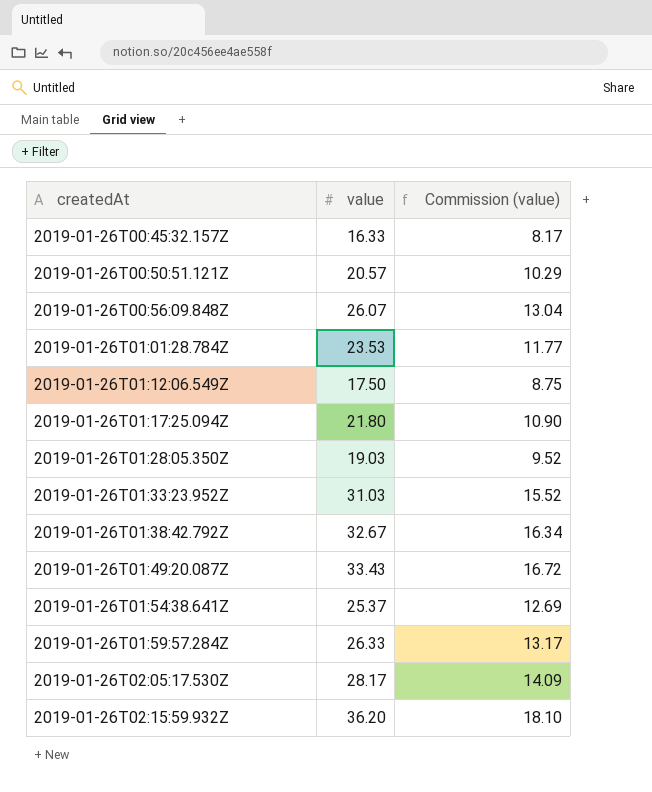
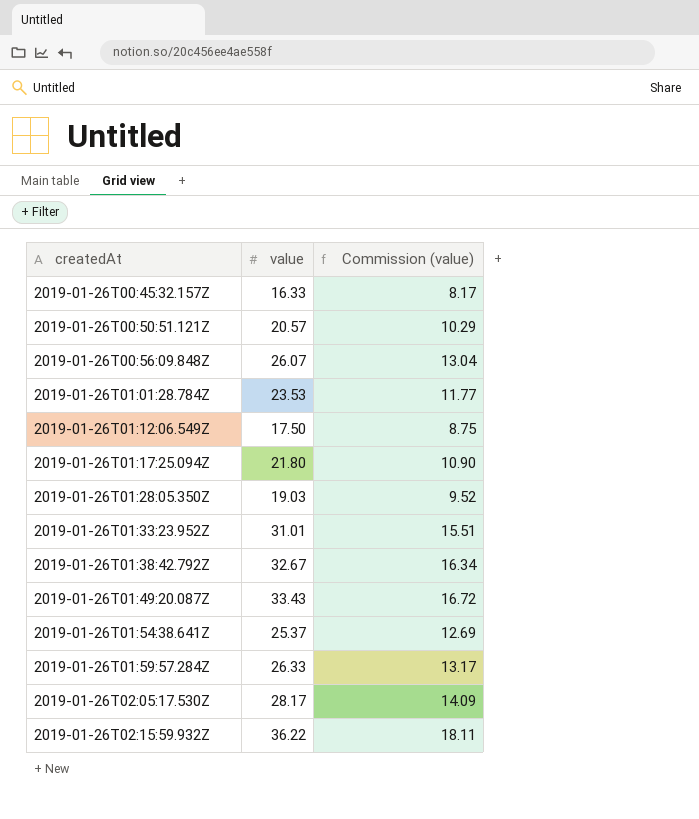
2019-01-26T01:33:23.952Z | value: 31.03 -> 31.01
2019-01-26T01:33:23.952Z | Commission (value): 15.52 -> 15.51
2019-01-26T02:15:59.932Z | value: 36.20 -> 36.22
2019-01-26T02:15:59.932Z | Commission (value): 18.10 -> 18.11

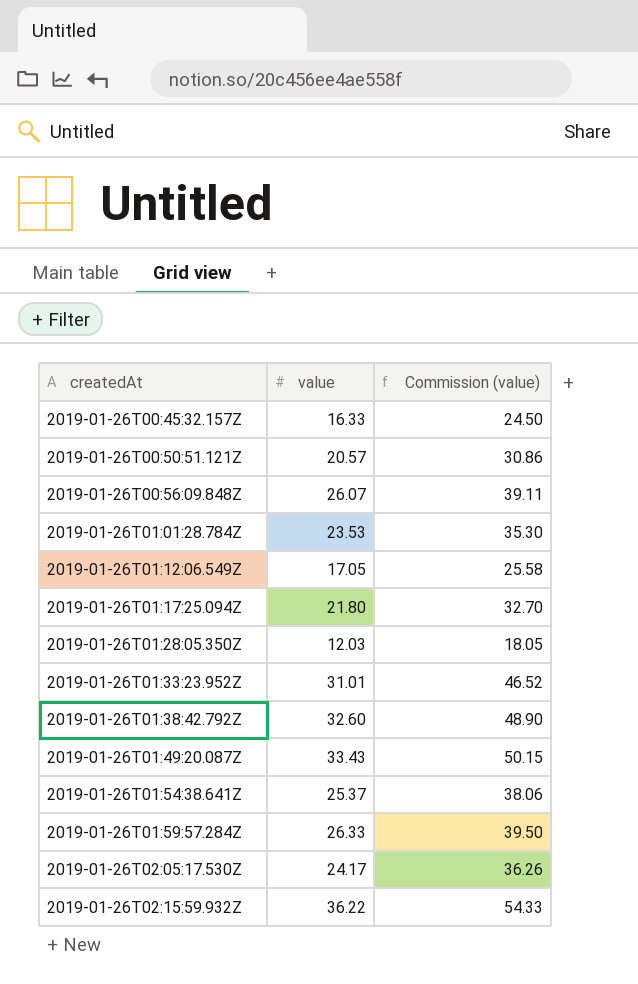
column Commission (value) | formula: [value] * 0.5 -> [value] * 1.5
2019-01-26T01:12:06.549Z | value: 17.50 -> 17.05
2019-01-26T01:28:05.350Z | value: 19.03 -> 12.03
2019-01-26T01:38:42.792Z | value: 32.67 -> 32.60
2019-01-26T02:05:17.530Z | value: 28.17 -> 24.17

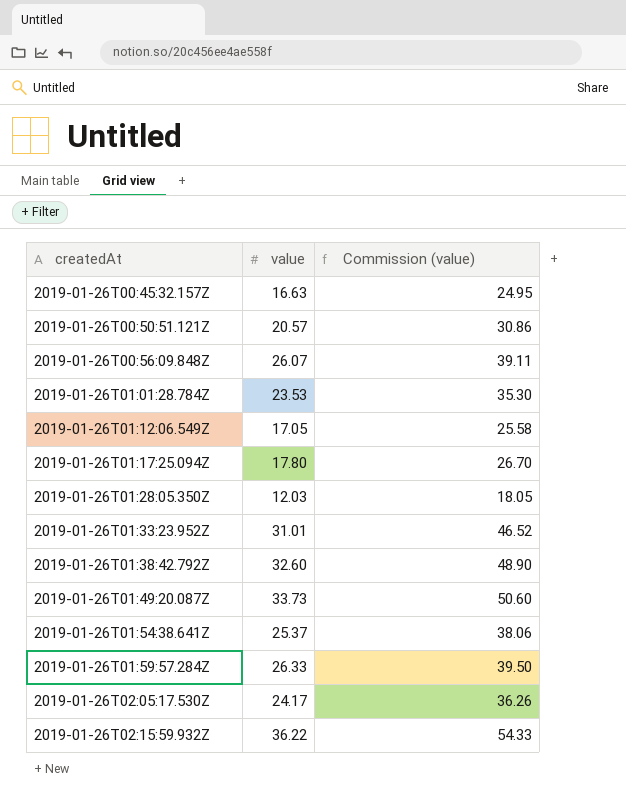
2019-01-26T00:45:32.157Z | value: 16.33 -> 16.63
2019-01-26T00:45:32.157Z | Commission (value): 24.50 -> 24.95
2019-01-26T01:17:25.094Z | value: 21.80 -> 17.80
2019-01-26T01:17:25.094Z | Commission (value): 32.70 -> 26.70
2019-01-26T01:49:20.087Z | value: 33.43 -> 33.73
2019-01-26T01:49:20.087Z | Commission (value): 50.15 -> 50.60

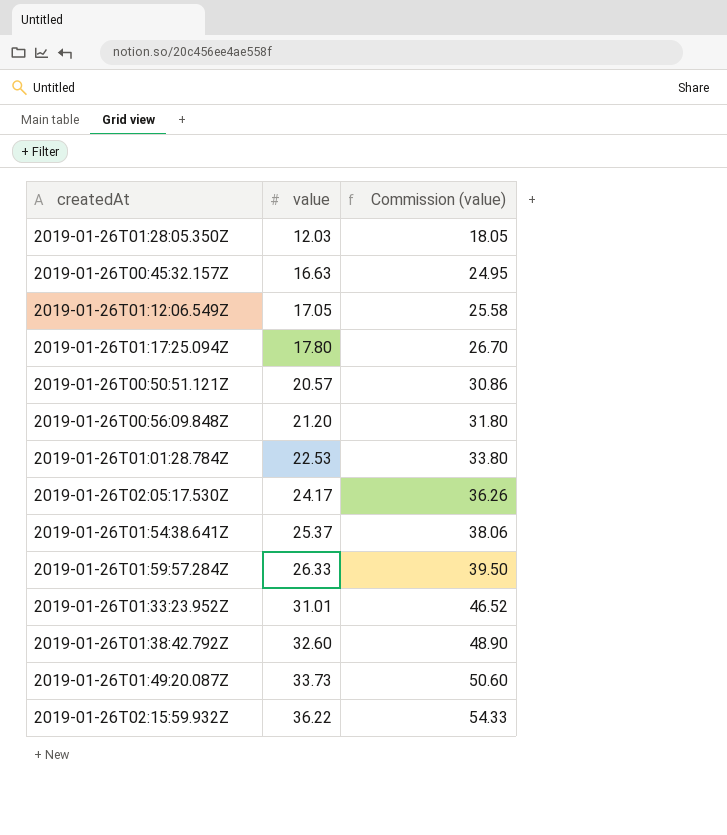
row order: createdAt ascending -> value ascending
2019-01-26T00:56:09.848Z | value: 26.07 -> 21.20
2019-01-26T00:56:09.848Z | Commission (value): 39.11 -> 31.80
2019-01-26T01:01:28.784Z | value: 23.53 -> 22.53
2019-01-26T01:01:28.784Z | Commission (value): 35.30 -> 33.80

